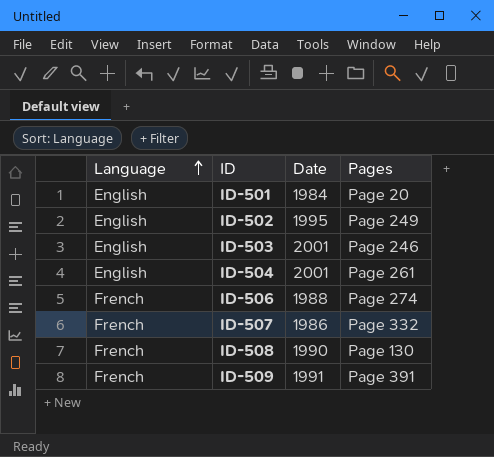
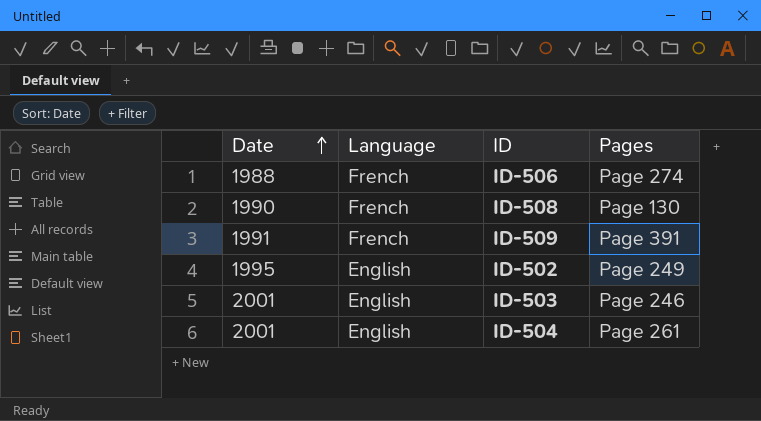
row order: Language ascending -> Date ascending
column Date | position: 3 -> 1
row ID-501: English | 1984 | Page 20 -> none
row ID-507: French | 1986 | Page 332 -> none

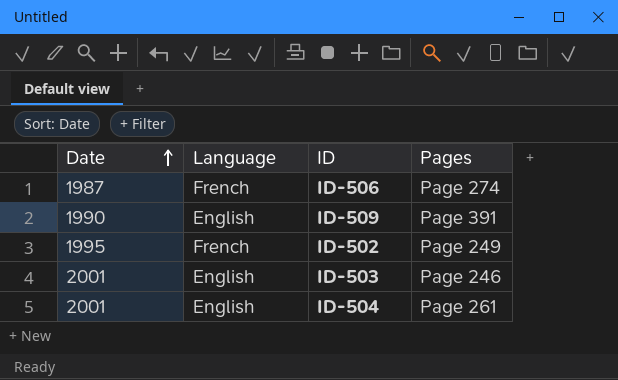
row ID-508: 1990 | French | Page 130 -> none
ID-506 | Date: 1988 -> 1987
ID-509 | Date: 1991 -> 1990
ID-509 | Language: French -> English
ID-502 | Language: English -> French

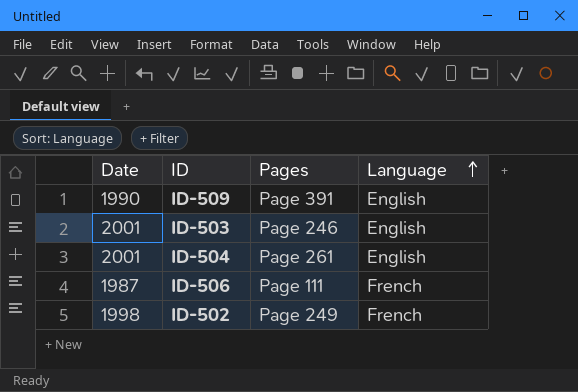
row order: Date ascending -> Language ascending
column Language | position: 2 -> 4
ID-506 | Pages: Page 274 -> Page 111
ID-502 | Date: 1995 -> 1998

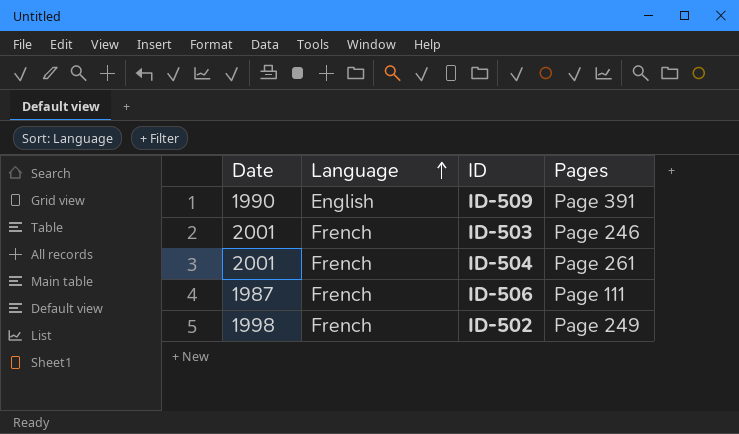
column Language | position: 4 -> 2
ID-503 | Language: English -> French
ID-504 | Language: English -> French

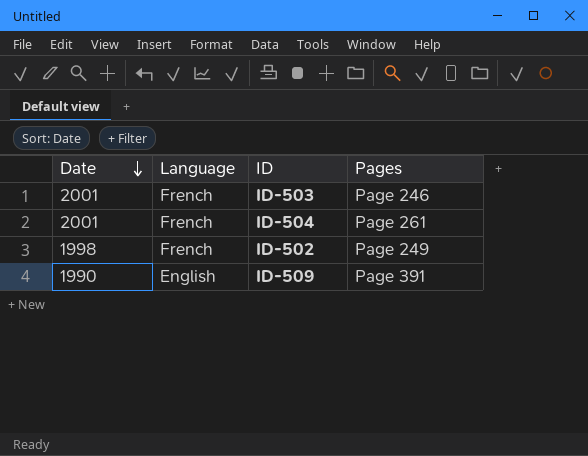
row order: Language ascending -> Date descending
row ID-506: 1987 | French | Page 111 -> none

